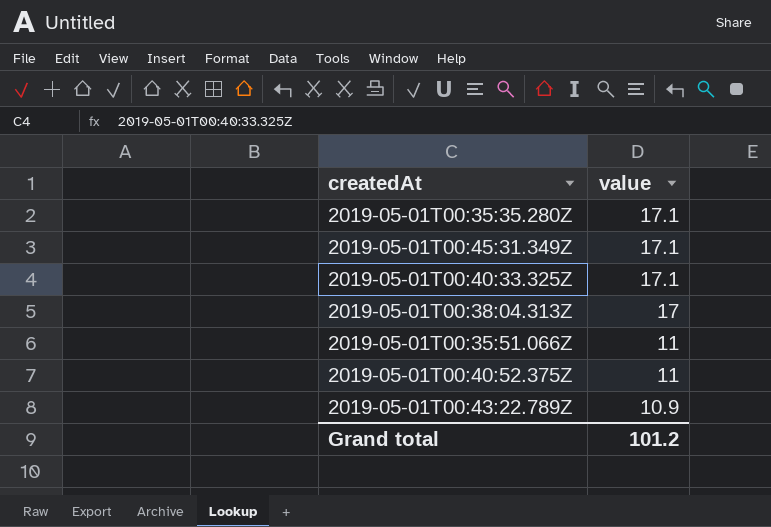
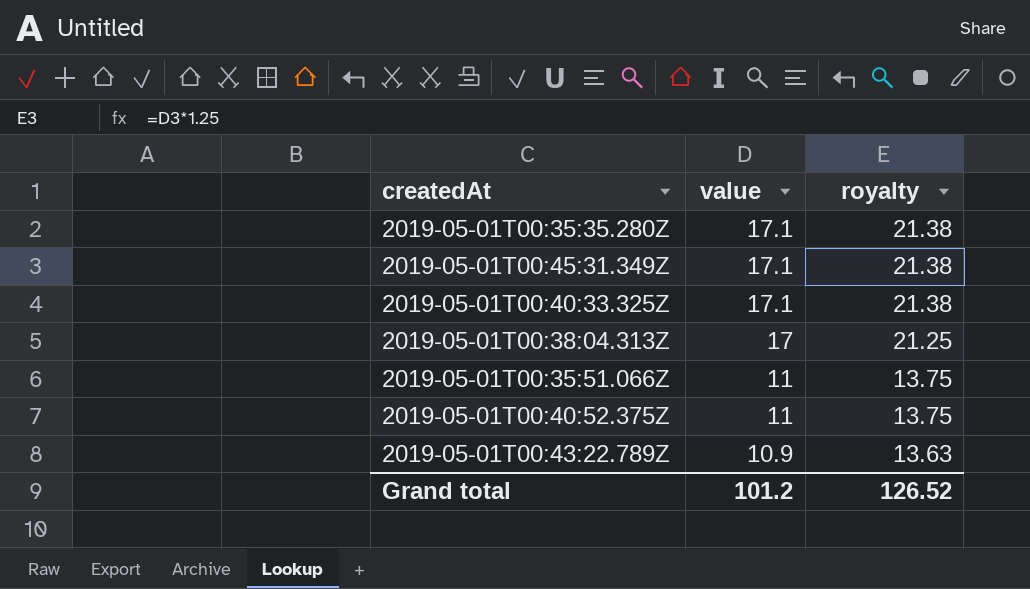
column royalty | formula: none -> [value] * 1.25

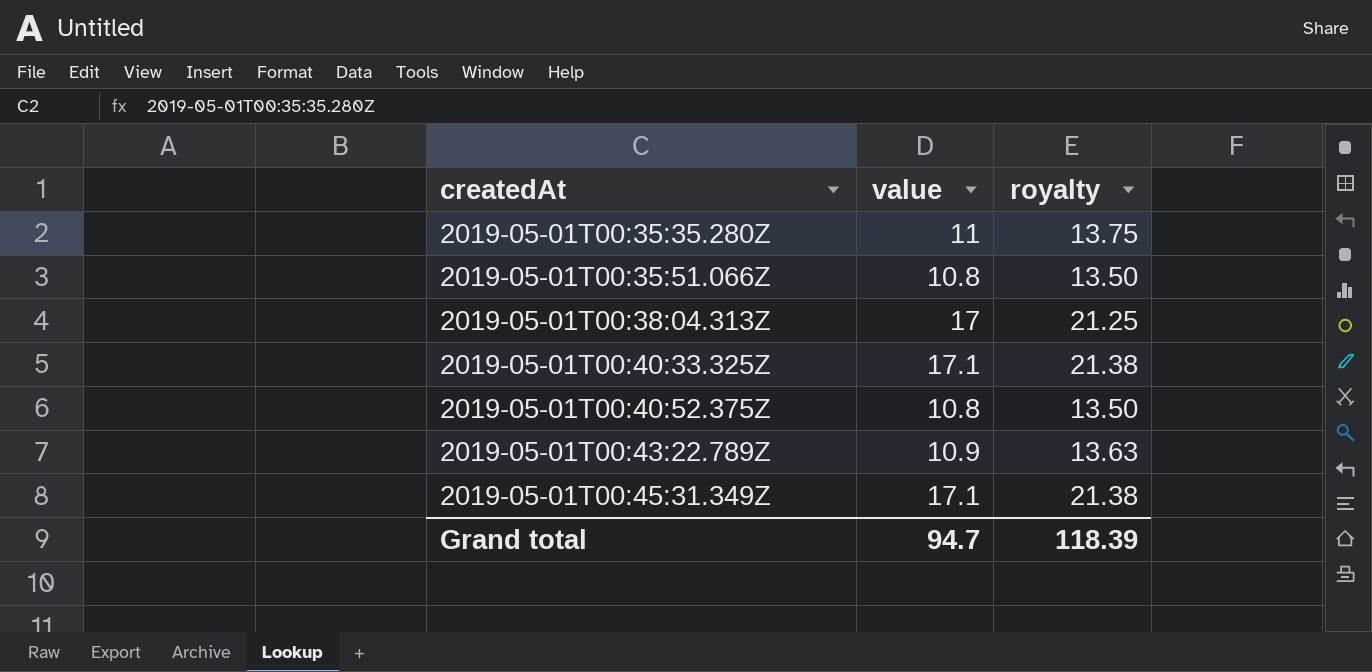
row order: value descending -> createdAt ascending
2019-05-01T00:35:35.280Z | value: 17.1 -> 11
2019-05-01T00:35:35.280Z | royalty: 21.38 -> 13.75
2019-05-01T00:35:51.066Z | value: 11 -> 10.8
2019-05-01T00:35:51.066Z | royalty: 13.75 -> 13.50
2019-05-01T00:40:52.375Z | value: 11 -> 10.8
2019-05-01T00:40:52.375Z | royalty: 13.75 -> 13.50
Grand total | value: 101.2 -> 94.7
Grand total | royalty: 126.52 -> 118.39

